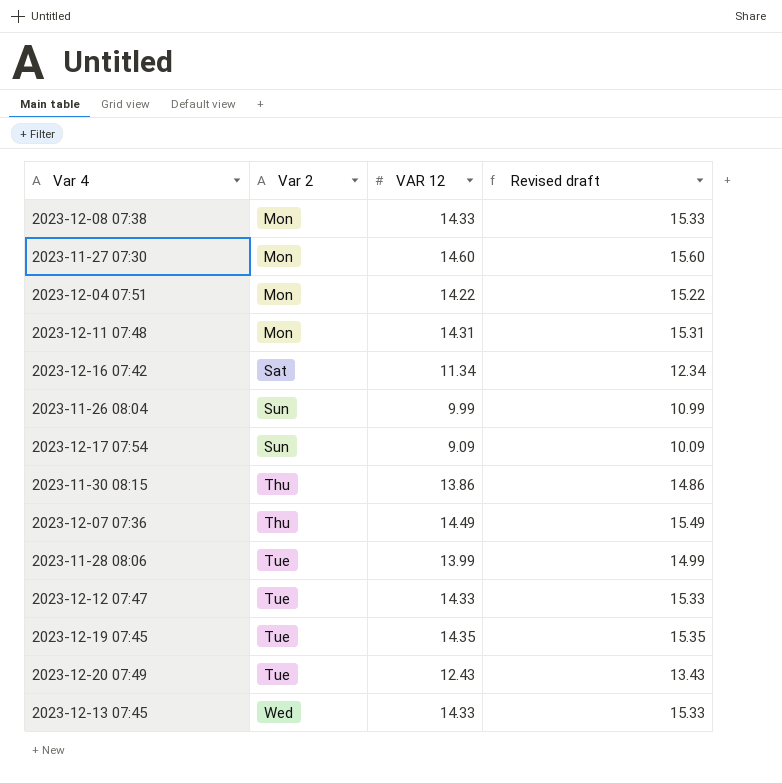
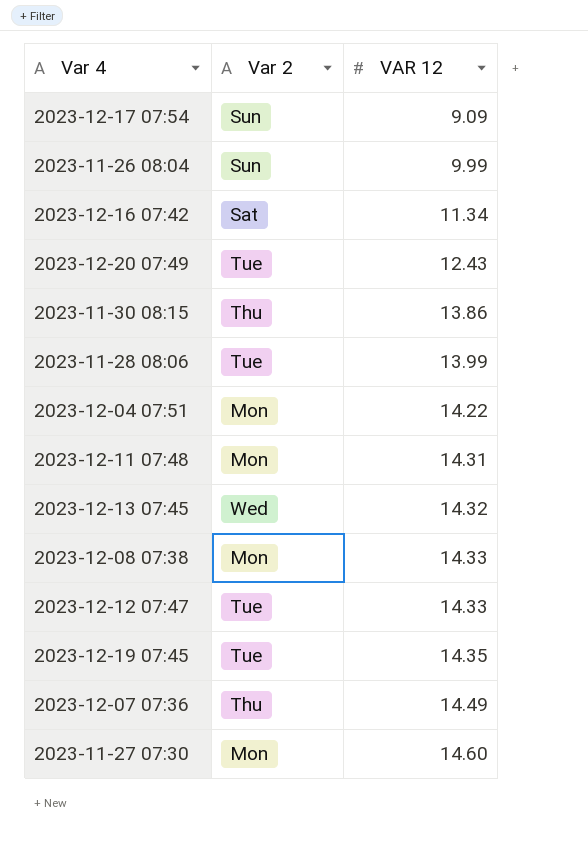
row order: Var 2 ascending -> VAR 12 ascending
column Revised draft | formula: [VAR 12] + 1 -> none
2023-12-13 07:45 | VAR 12: 14.33 -> 14.32

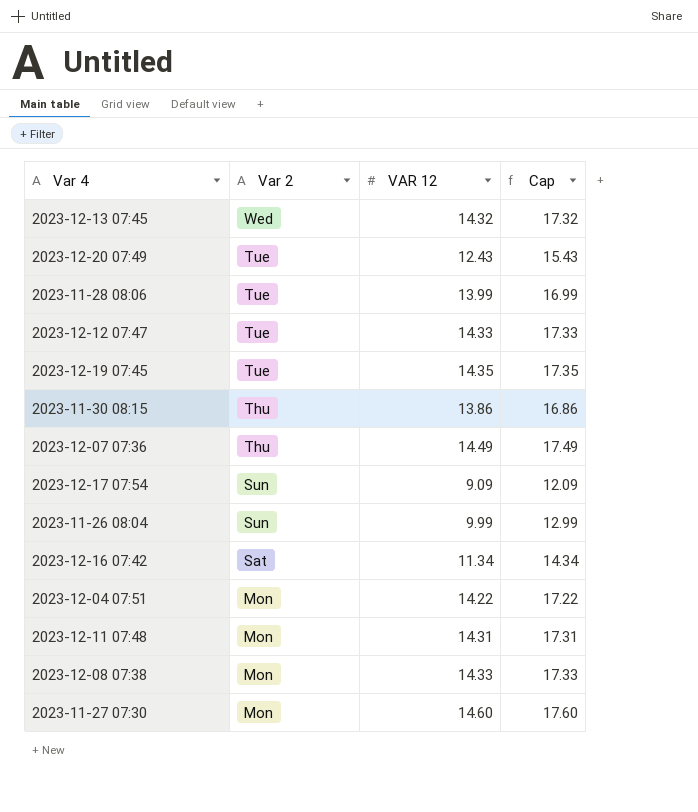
row order: VAR 12 ascending -> Var 2 descending
column Cap | formula: none -> [VAR 12] + 3

